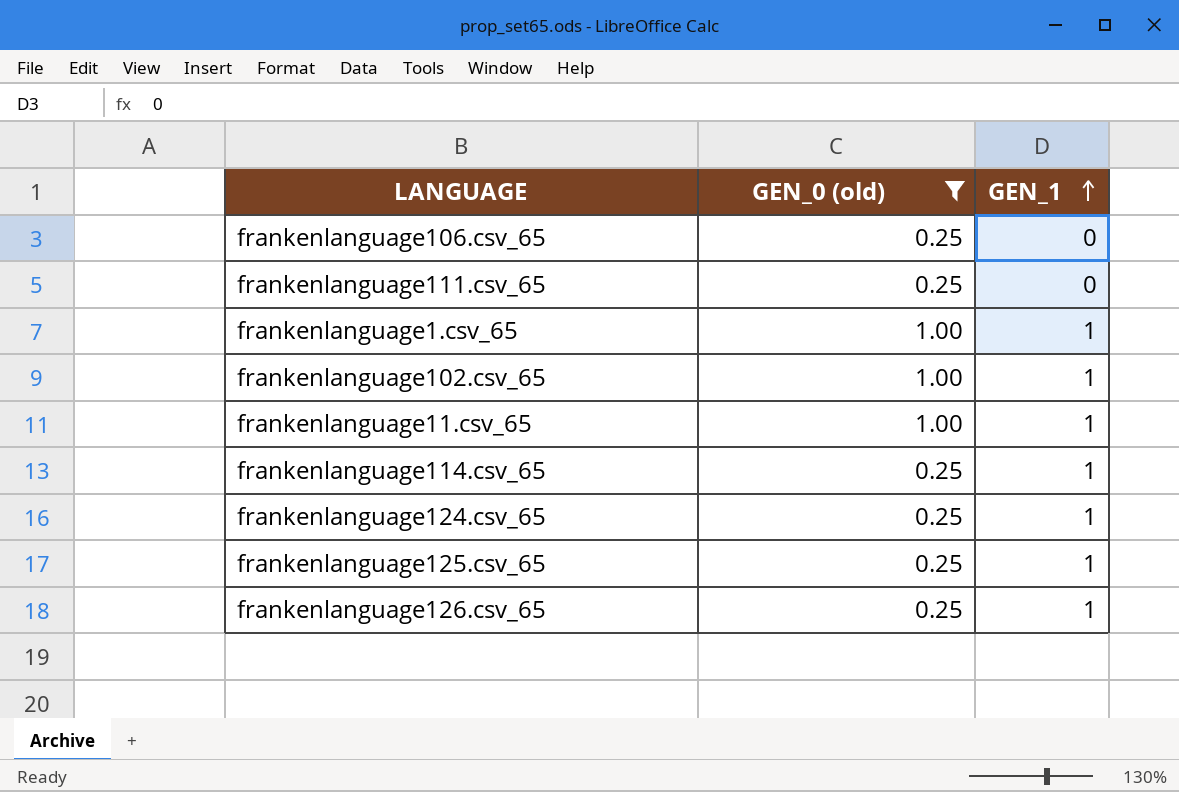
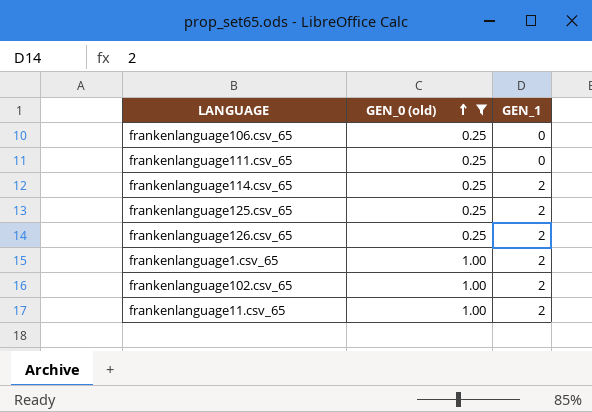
row order: GEN_1 ascending -> GEN_0 (old) ascending
row frankenlanguage124.csv_65: 0.25 | 1 -> none
frankenlanguage114.csv_65 | GEN_1: 1 -> 2
frankenlanguage125.csv_65 | GEN_1: 1 -> 2
frankenlanguage126.csv_65 | GEN_1: 1 -> 2
frankenlanguage1.csv_65 | GEN_1: 1 -> 2
frankenlanguage102.csv_65 | GEN_1: 1 -> 2
frankenlanguage11.csv_65 | GEN_1: 1 -> 2

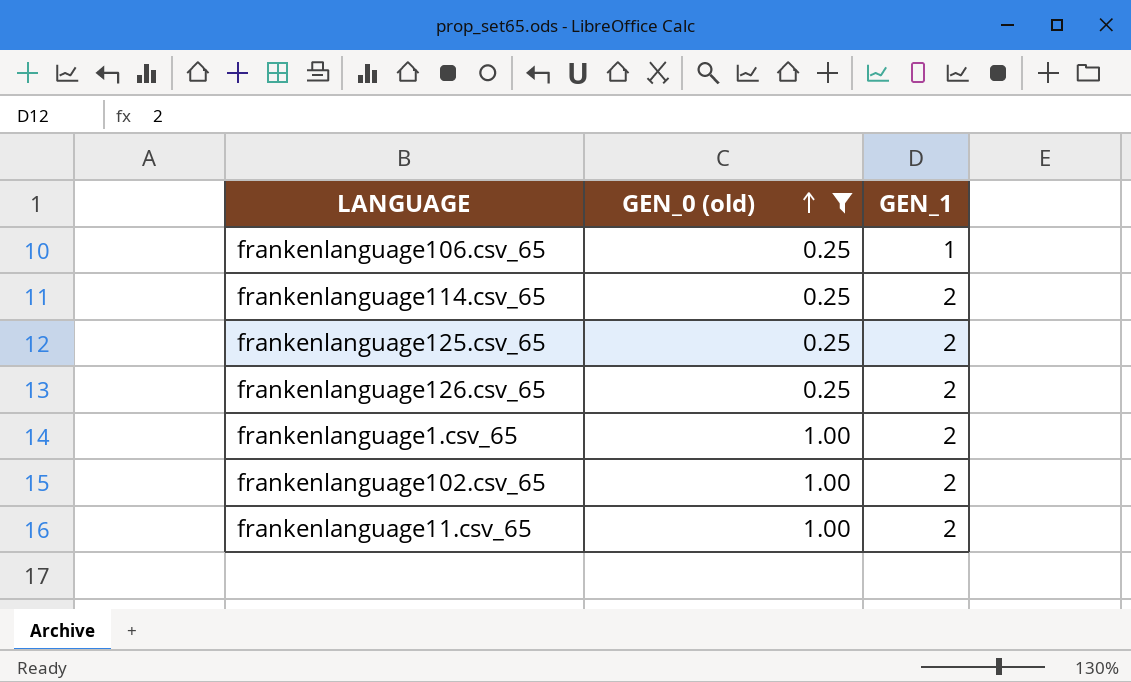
row frankenlanguage111.csv_65: 0.25 | 0 -> none
frankenlanguage106.csv_65 | GEN_1: 0 -> 1

